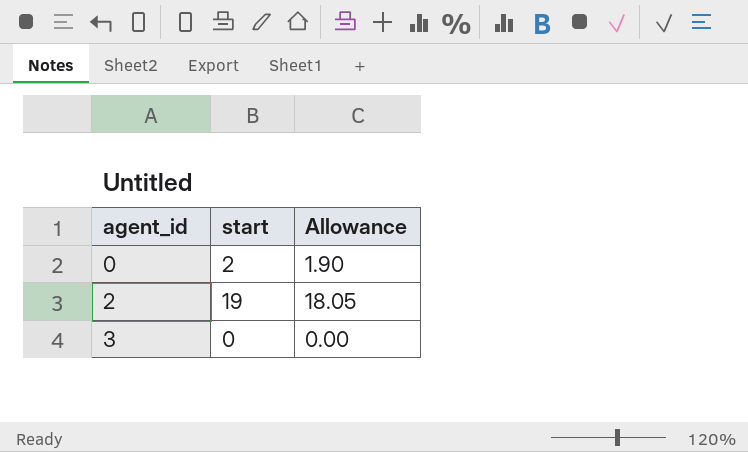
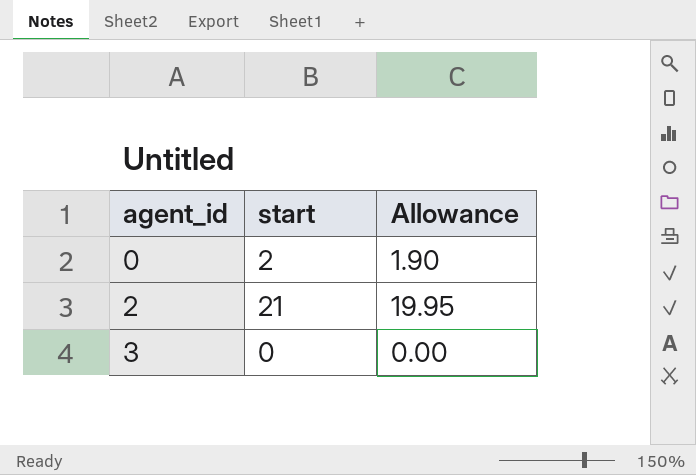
2 | start: 19 -> 21
2 | Allowance: 18.05 -> 19.95

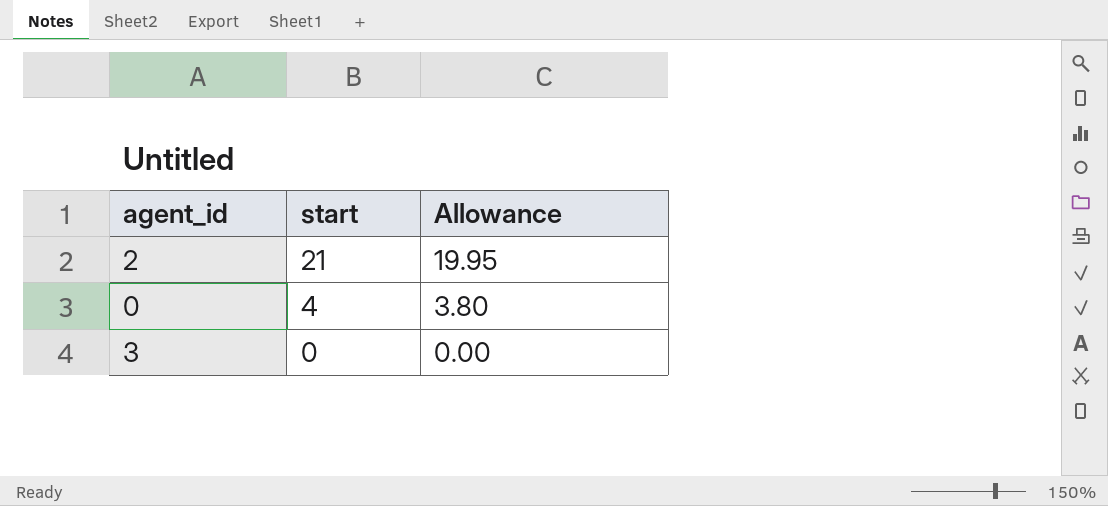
row order: agent_id ascending -> start descending
0 | start: 2 -> 4
0 | Allowance: 1.90 -> 3.80

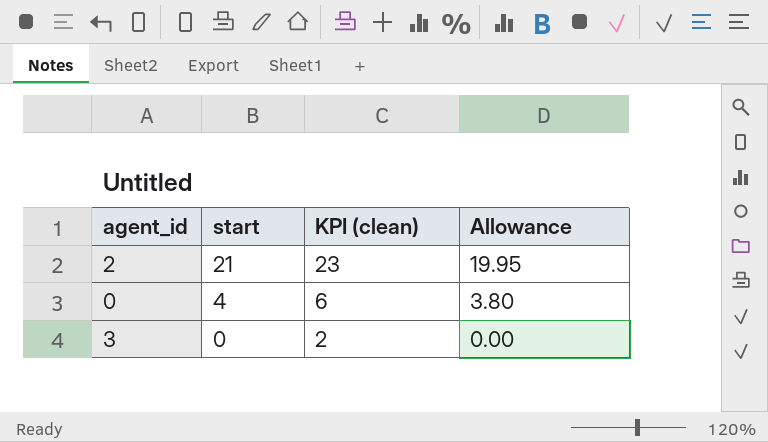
column KPI (clean) | formula: none -> [start] + 2

